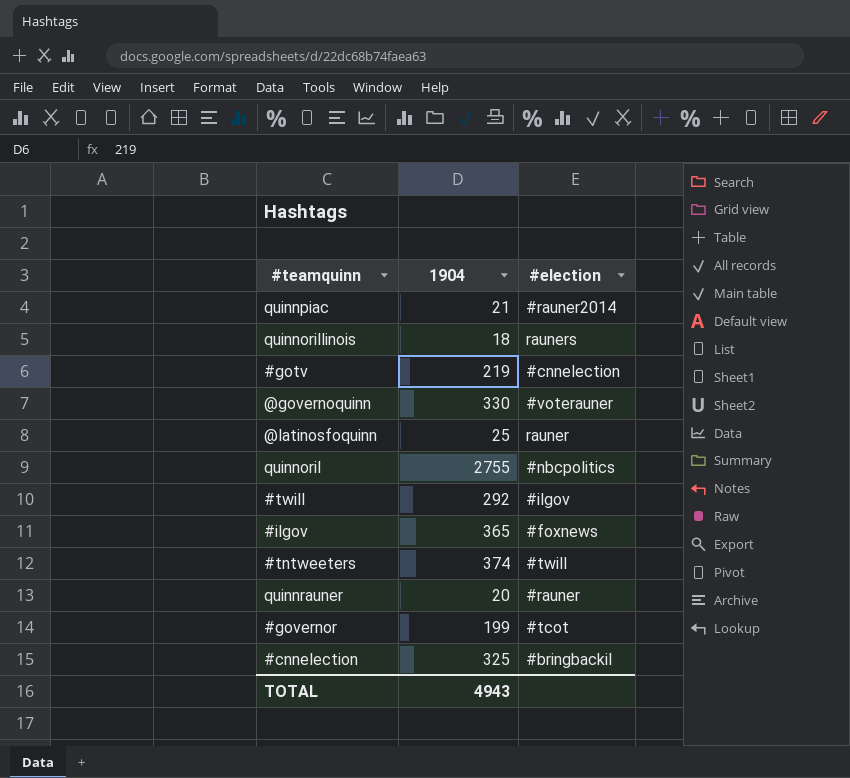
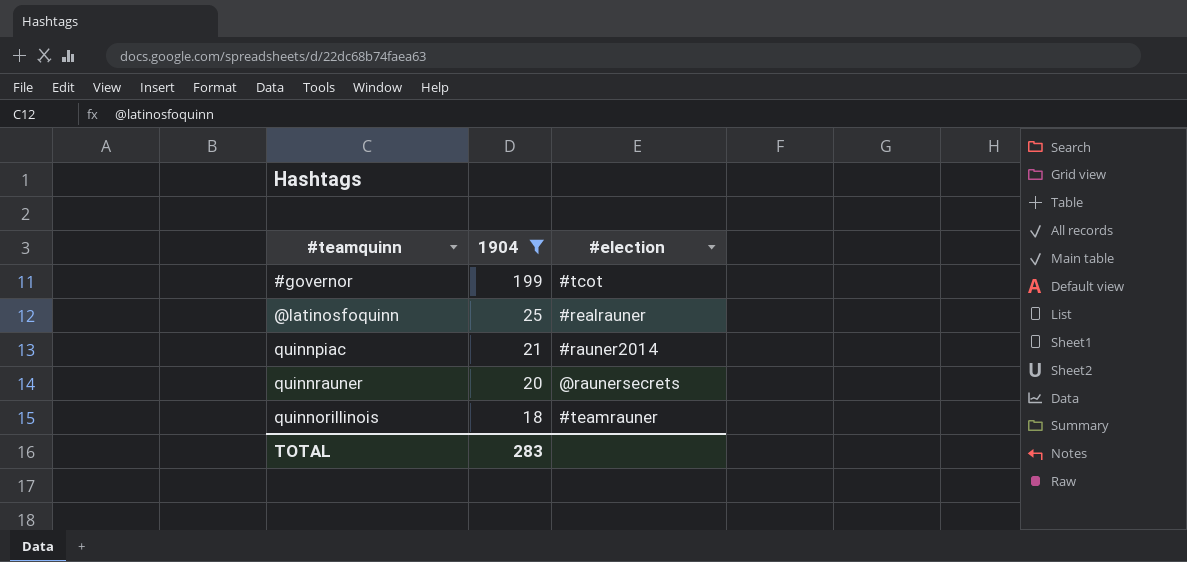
filter: none -> 1904 <= 199
row order: none -> 1904 descending
@latinosfoquinn | #election: rauner -> #realrauner
quinnrauner | #election: #rauner -> @raunersecrets
quinnorillinois | #election: rauners -> #teamrauner
TOTAL | 1904: 4943 -> 283

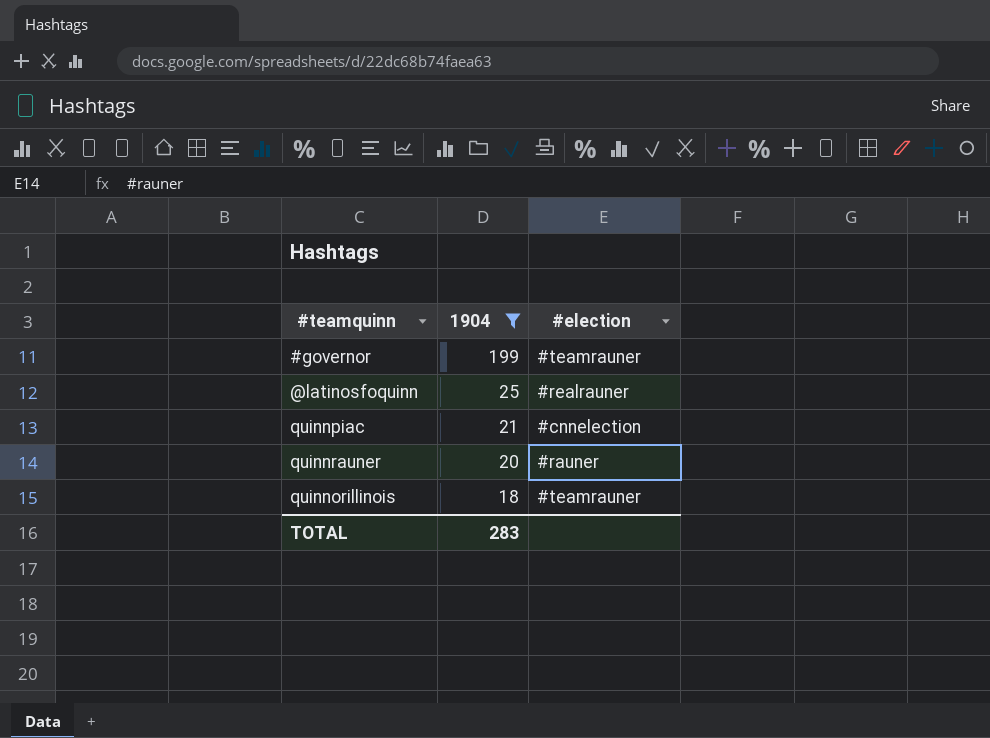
#governor | #election: #tcot -> #teamrauner
quinnpiac | #election: #rauner2014 -> #cnnelection
quinnrauner | #election: @raunersecrets -> #rauner

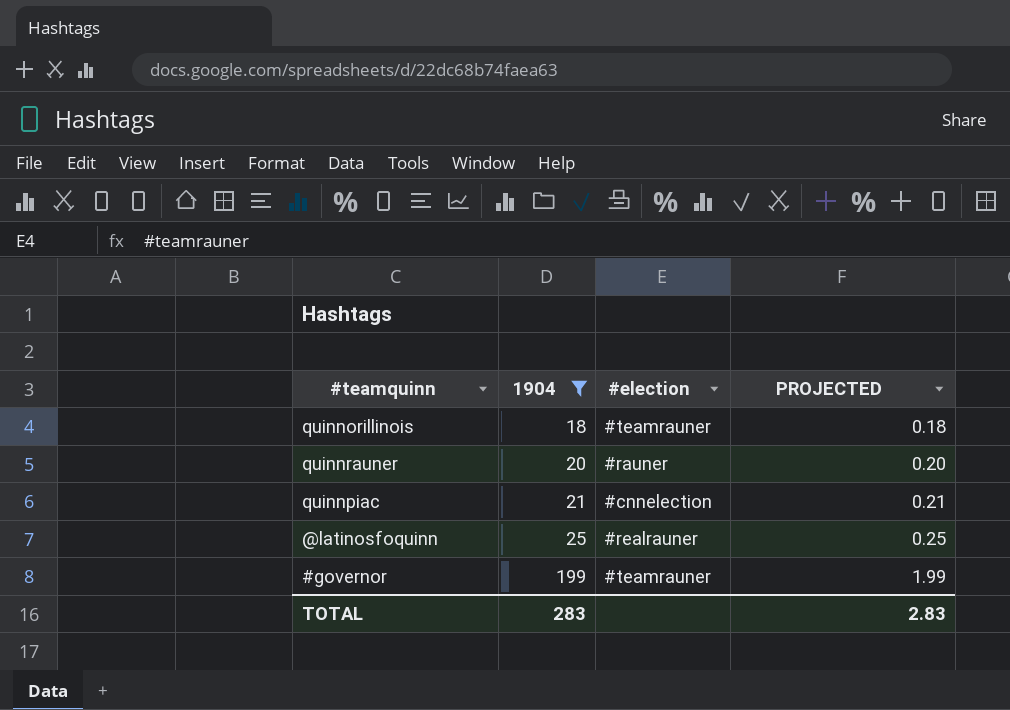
row order: 1904 descending -> 1904 ascending
column PROJECTED | formula: none -> [1904] * 0.01

